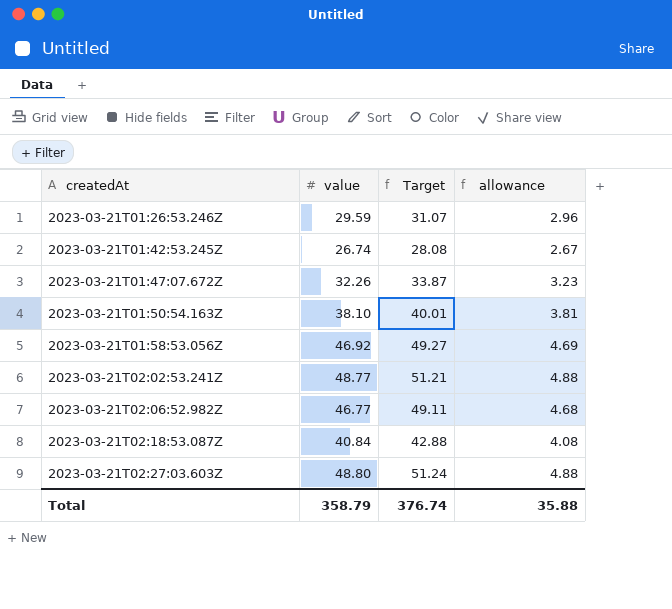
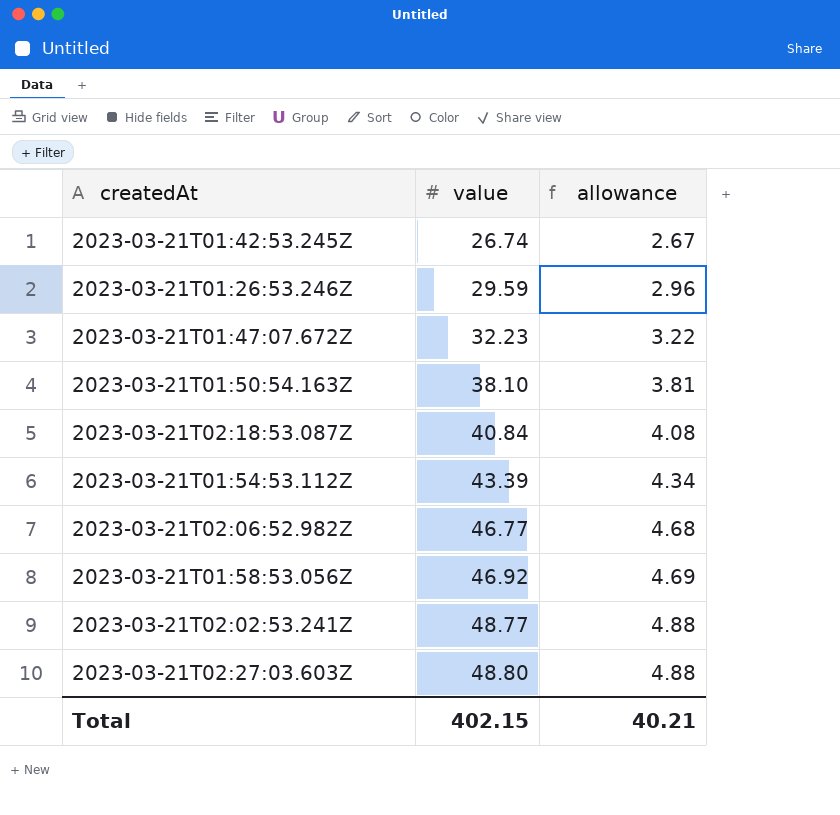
row order: createdAt ascending -> value ascending
column Target | formula: [value] * 1.05 -> none
2023-03-21T01:47:07.672Z | value: 32.26 -> 32.23
2023-03-21T01:47:07.672Z | allowance: 3.23 -> 3.22
row 2023-03-21T01:54:53.112Z: none -> 43.39 | 4.34
Total | value: 358.79 -> 402.15
Total | allowance: 35.88 -> 40.21

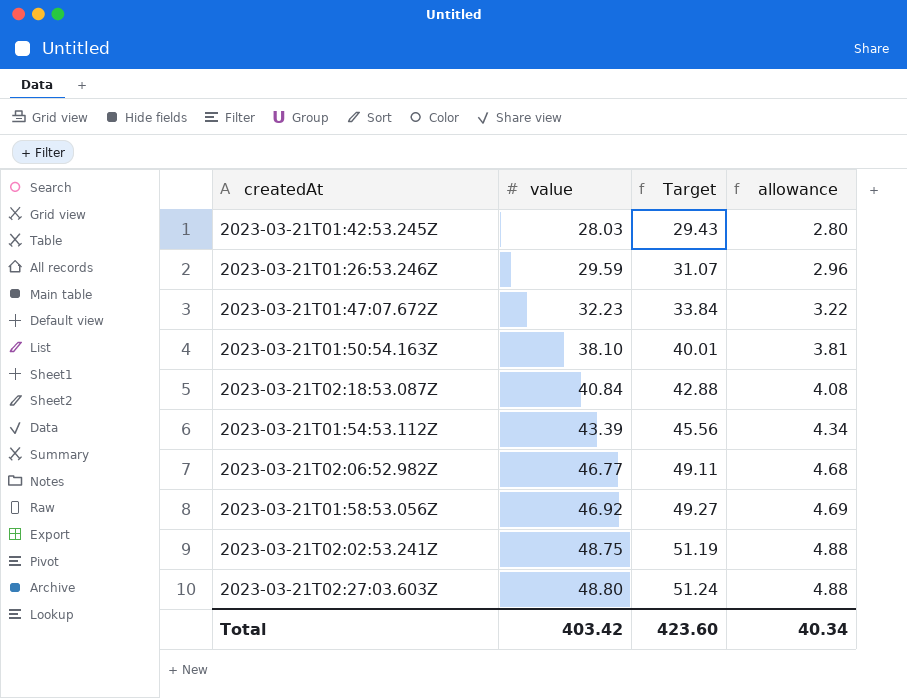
column Target | formula: none -> [value] * 1.05
2023-03-21T01:42:53.245Z | value: 26.74 -> 28.03
2023-03-21T01:42:53.245Z | allowance: 2.67 -> 2.80
2023-03-21T02:02:53.241Z | value: 48.77 -> 48.75
Total | value: 402.15 -> 403.42
Total | allowance: 40.21 -> 40.34

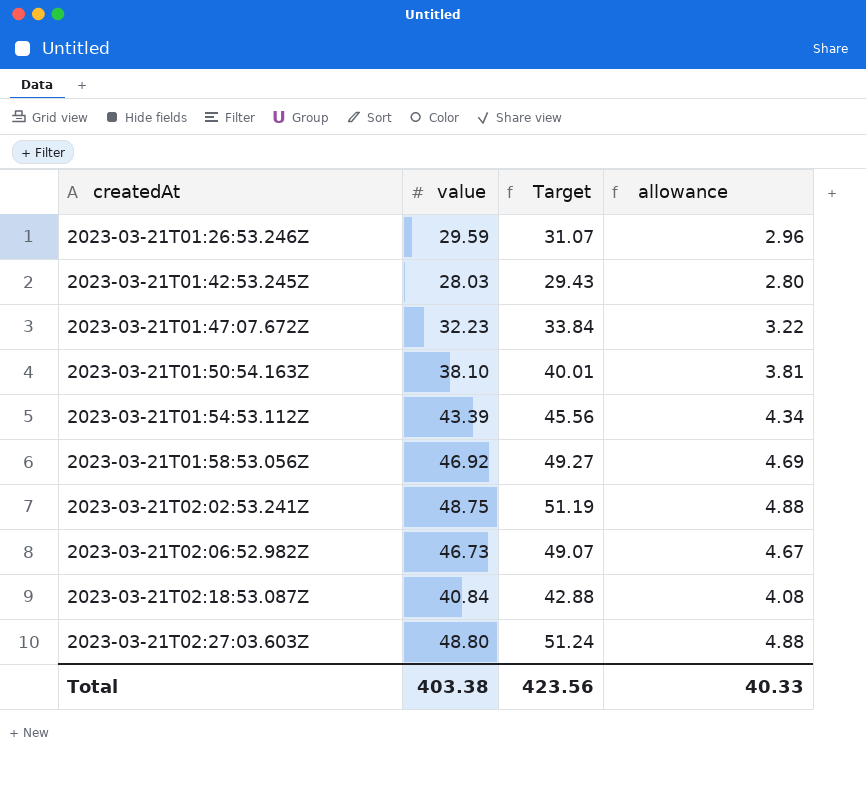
row order: value ascending -> createdAt ascending
2023-03-21T02:06:52.982Z | value: 46.77 -> 46.73
2023-03-21T02:06:52.982Z | Target: 49.11 -> 49.07
2023-03-21T02:06:52.982Z | allowance: 4.68 -> 4.67
Total | value: 403.42 -> 403.38
Total | Target: 423.60 -> 423.56
Total | allowance: 40.34 -> 40.33

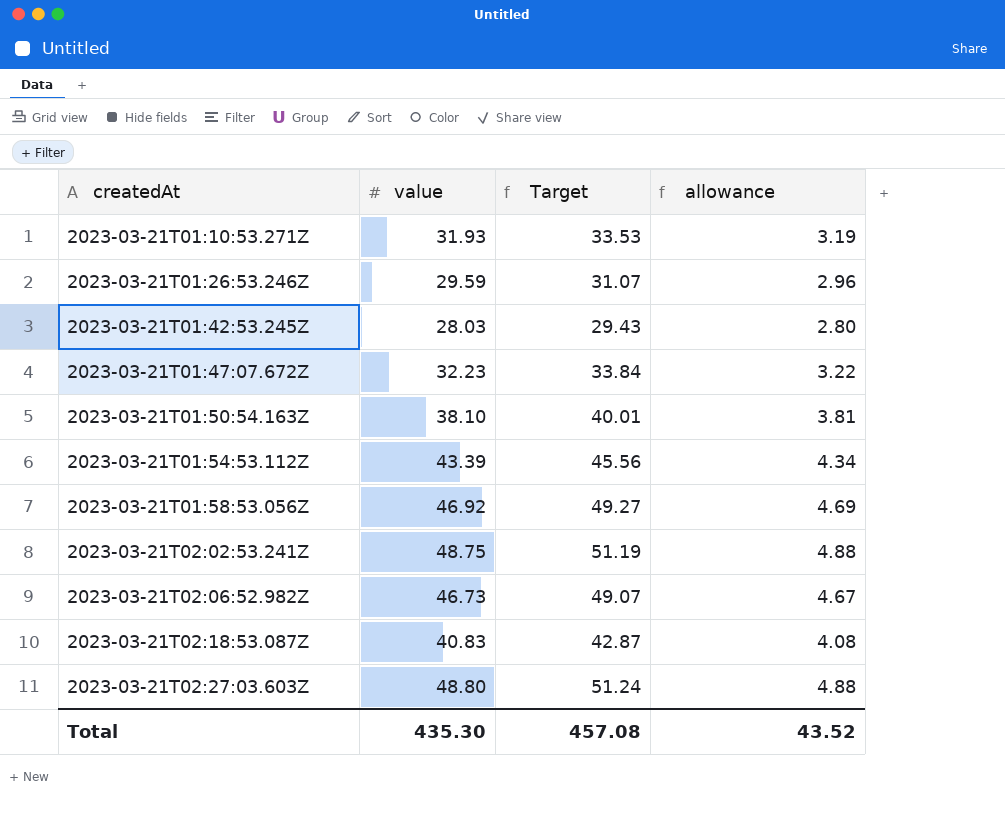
row 2023-03-21T01:10:53.271Z: none -> 31.93 | 33.53 | 3.19
2023-03-21T02:18:53.087Z | value: 40.84 -> 40.83
2023-03-21T02:18:53.087Z | Target: 42.88 -> 42.87
Total | value: 403.38 -> 435.30
Total | Target: 423.56 -> 457.08
Total | allowance: 40.33 -> 43.52

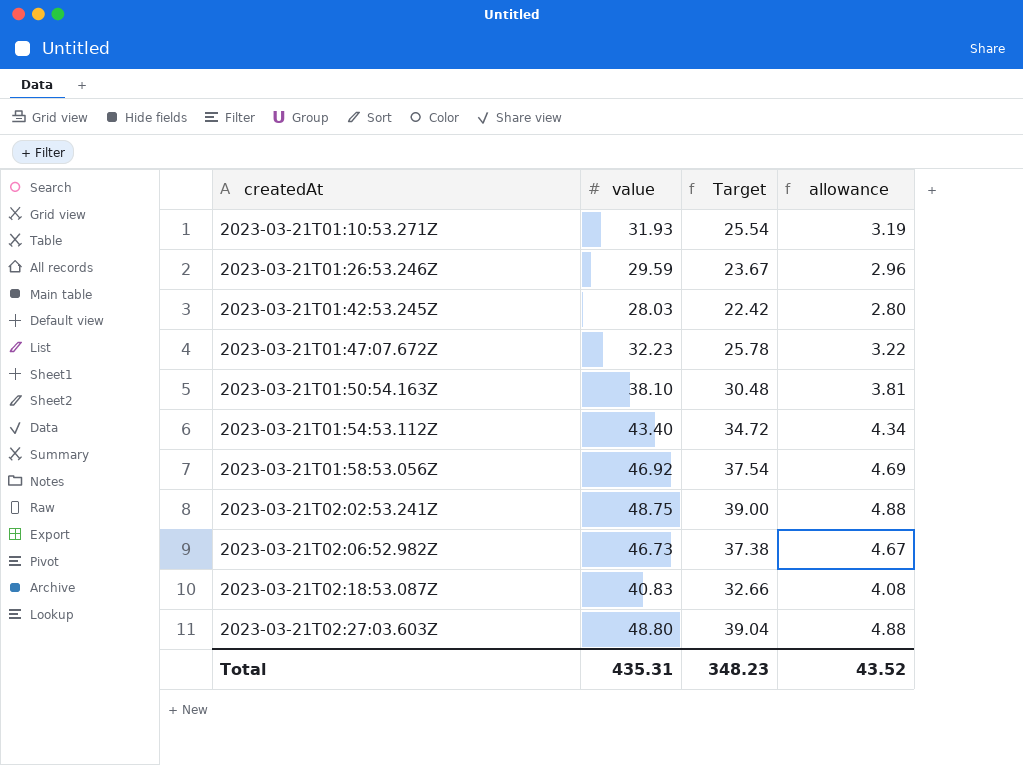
column Target | formula: [value] * 1.05 -> [value] * 0.8
2023-03-21T01:54:53.112Z | value: 43.39 -> 43.40
Total | value: 435.30 -> 435.31
Total | Target: 457.08 -> 348.23

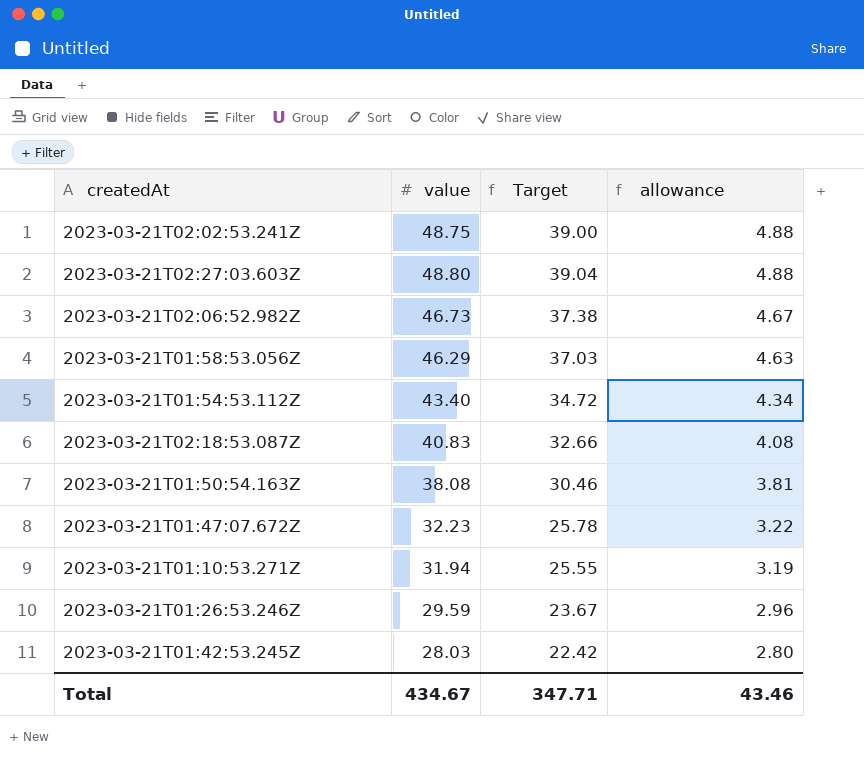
row order: createdAt ascending -> allowance descending
2023-03-21T01:58:53.056Z | value: 46.92 -> 46.29
2023-03-21T01:58:53.056Z | Target: 37.54 -> 37.03
2023-03-21T01:58:53.056Z | allowance: 4.69 -> 4.63
2023-03-21T01:50:54.163Z | value: 38.10 -> 38.08
2023-03-21T01:50:54.163Z | Target: 30.48 -> 30.46
2023-03-21T01:10:53.271Z | value: 31.93 -> 31.94
2023-03-21T01:10:53.271Z | Target: 25.54 -> 25.55
Total | value: 435.31 -> 434.67
Total | Target: 348.23 -> 347.71
Total | allowance: 43.52 -> 43.46

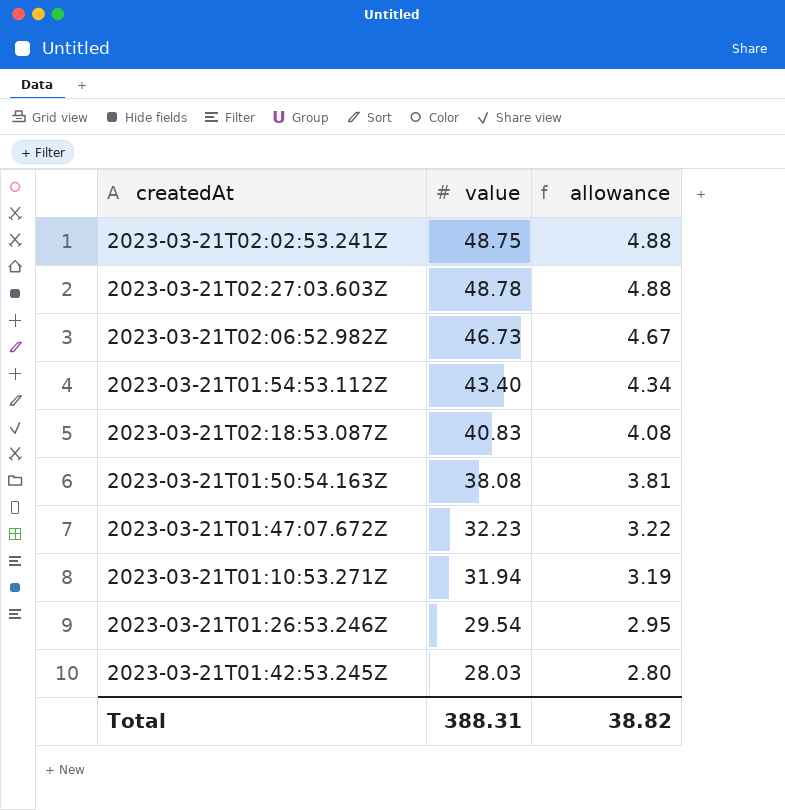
column Target | formula: [value] * 0.8 -> none
row 2023-03-21T01:58:53.056Z: 46.29 | 37.03 | 4.63 -> none
2023-03-21T02:27:03.603Z | value: 48.80 -> 48.78
2023-03-21T01:26:53.246Z | value: 29.59 -> 29.54
2023-03-21T01:26:53.246Z | allowance: 2.96 -> 2.95
Total | value: 434.67 -> 388.31
Total | allowance: 43.46 -> 38.82

